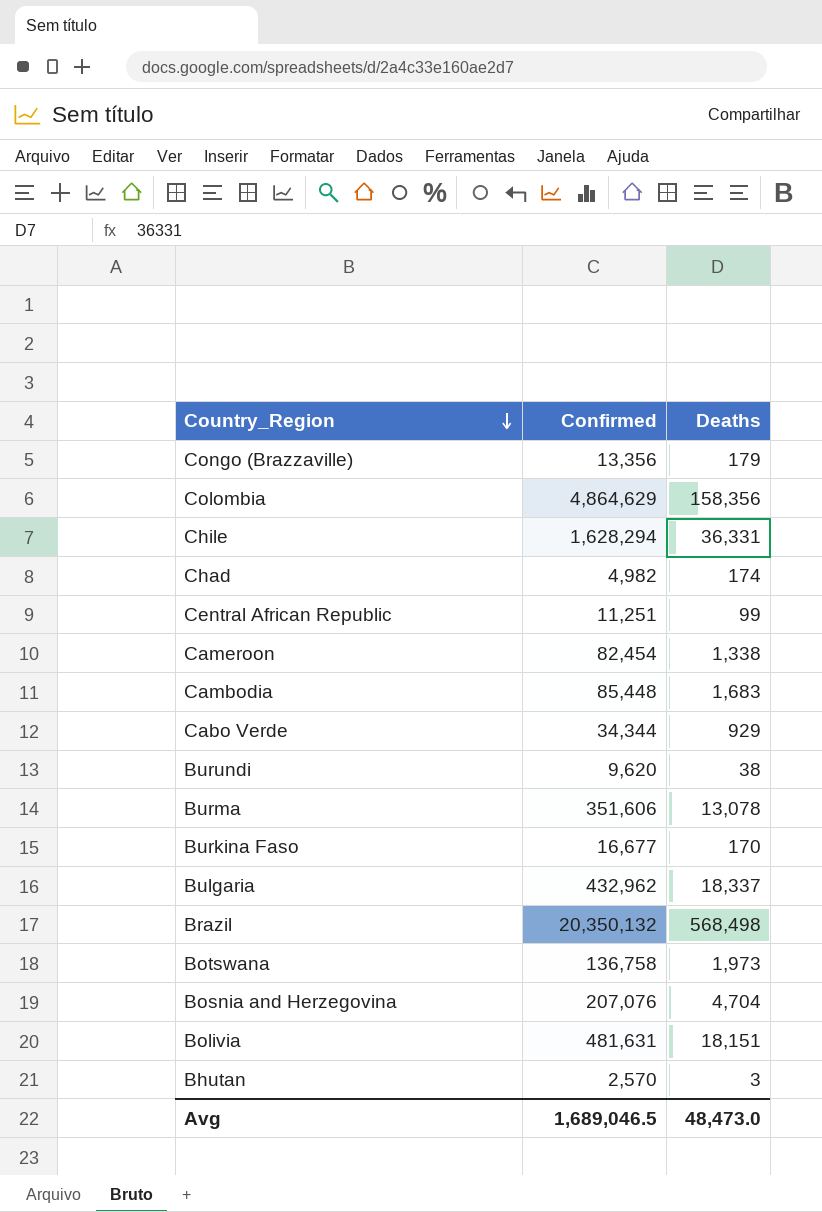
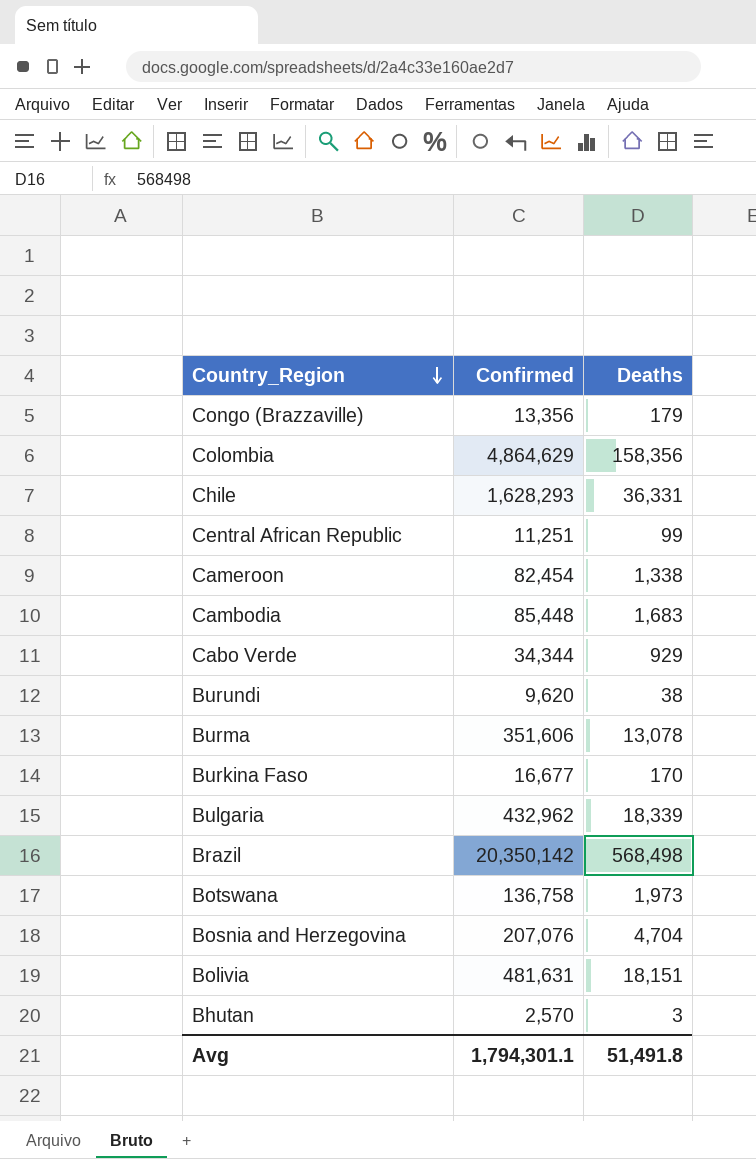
row Chad: 4,982 | 174 -> none
Chile | Confirmed: 1,628,294 -> 1,628,293
Bulgaria | Deaths: 18,337 -> 18,339
Brazil | Confirmed: 20,350,132 -> 20,350,142
Avg | Confirmed: 1,689,046.5 -> 1,794,301.1
Avg | Deaths: 48,473.0 -> 51,491.8

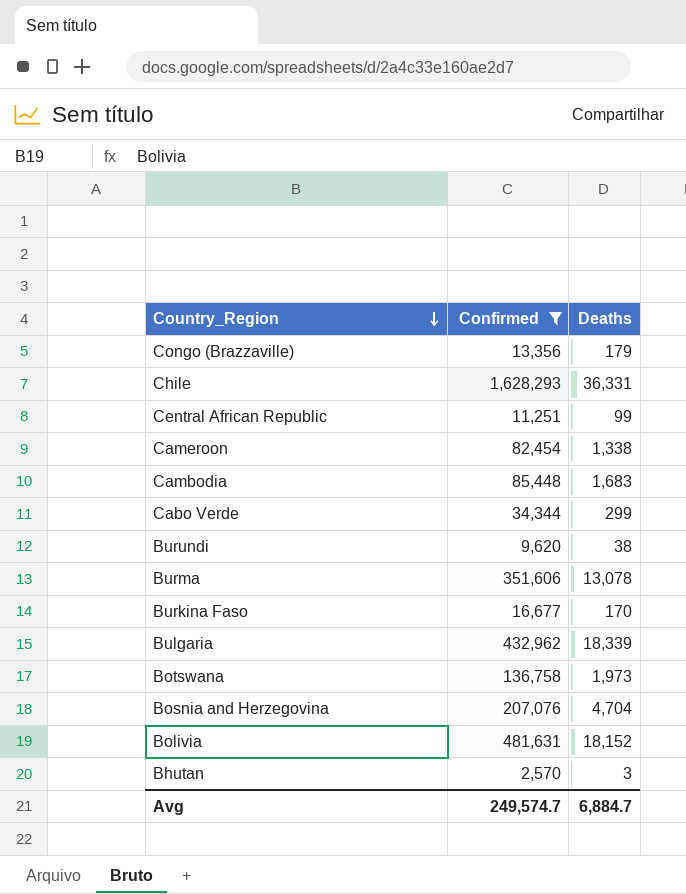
filter: none -> Confirmed <= 1,628,293
Cabo Verde | Deaths: 929 -> 299
Bolivia | Deaths: 18,151 -> 18,152
Avg | Confirmed: 1,794,301.1 -> 249,574.7
Avg | Deaths: 51,491.8 -> 6,884.7

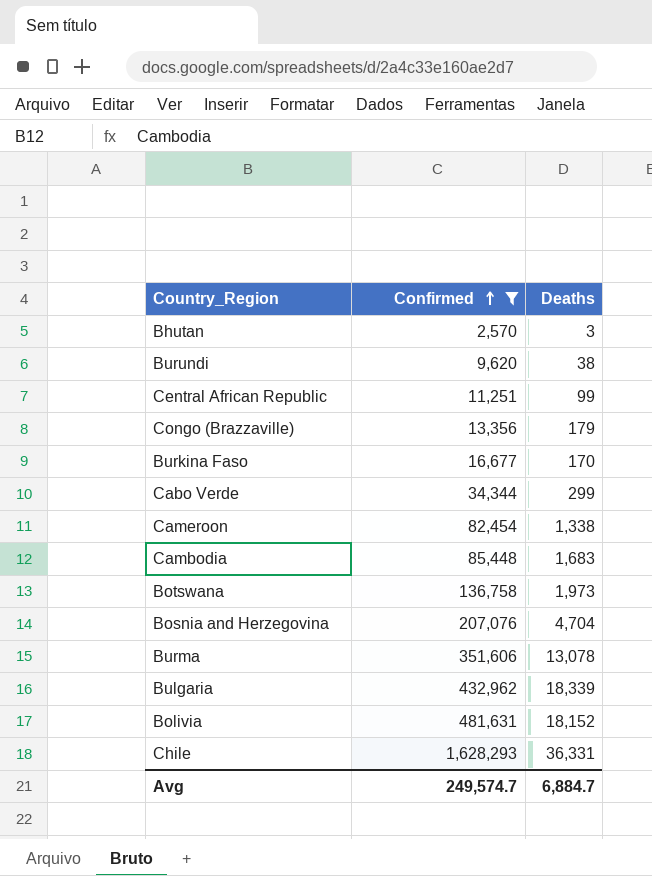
row order: Country_Region descending -> Confirmed ascending

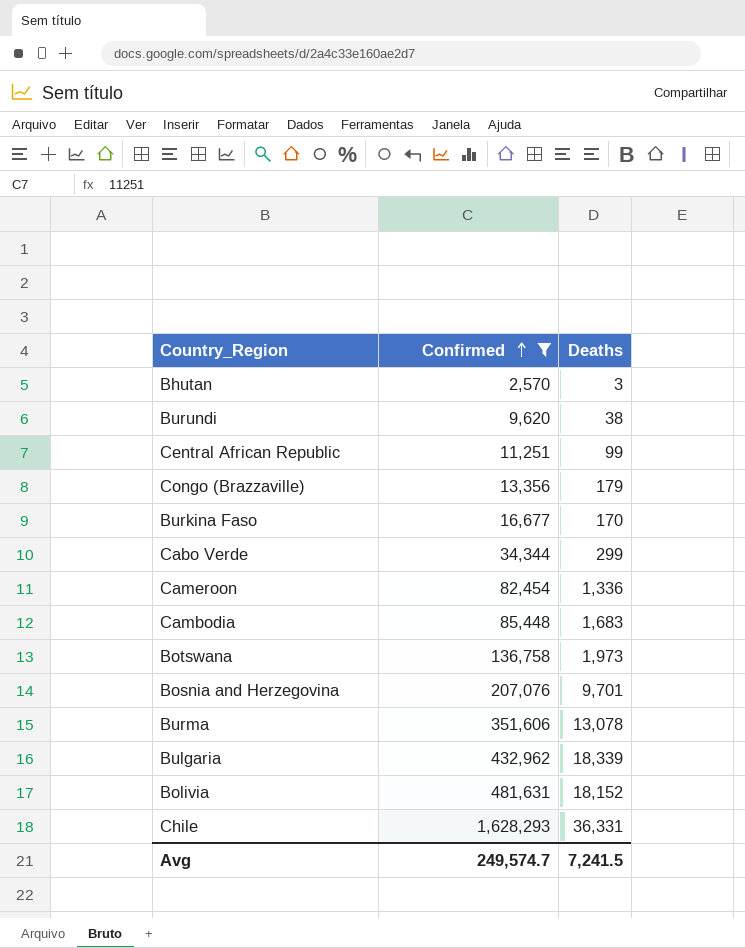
Cameroon | Deaths: 1,338 -> 1,336
Bosnia and Herzegovina | Deaths: 4,704 -> 9,701
Avg | Deaths: 6,884.7 -> 7,241.5

